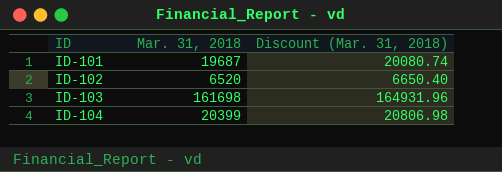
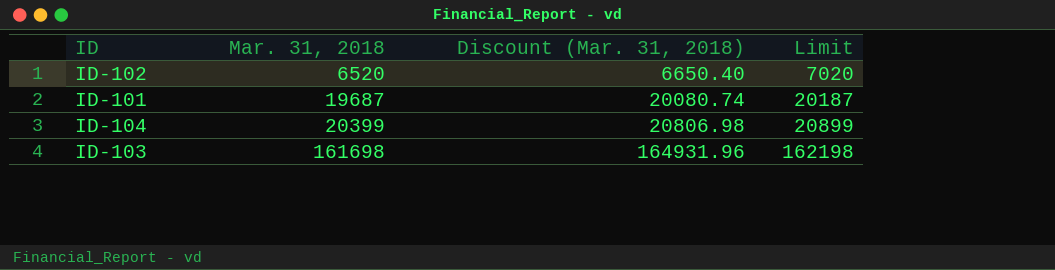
row order: ID ascending -> Mar. 31, 2018 ascending
column Limit | formula: none -> [Mar. 31, 2018] + 500

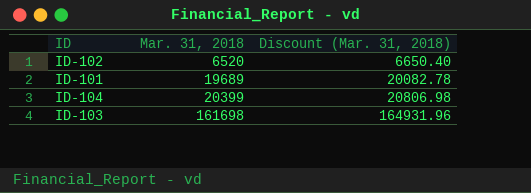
column Limit | formula: [Mar. 31, 2018] + 500 -> none
ID-101 | Mar. 31, 2018: 19687 -> 19689
ID-101 | Discount (Mar. 31, 2018): 20080.74 -> 20082.78

